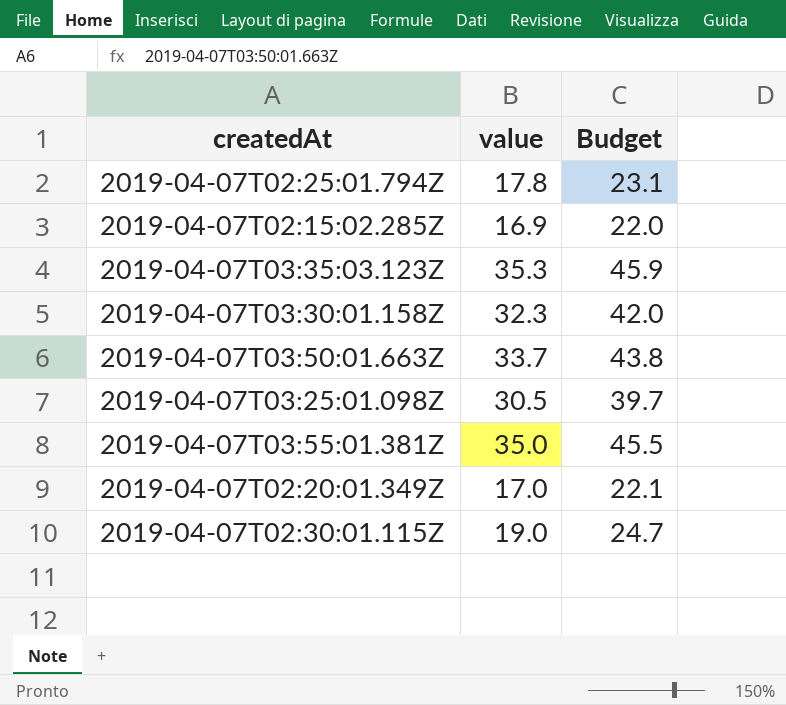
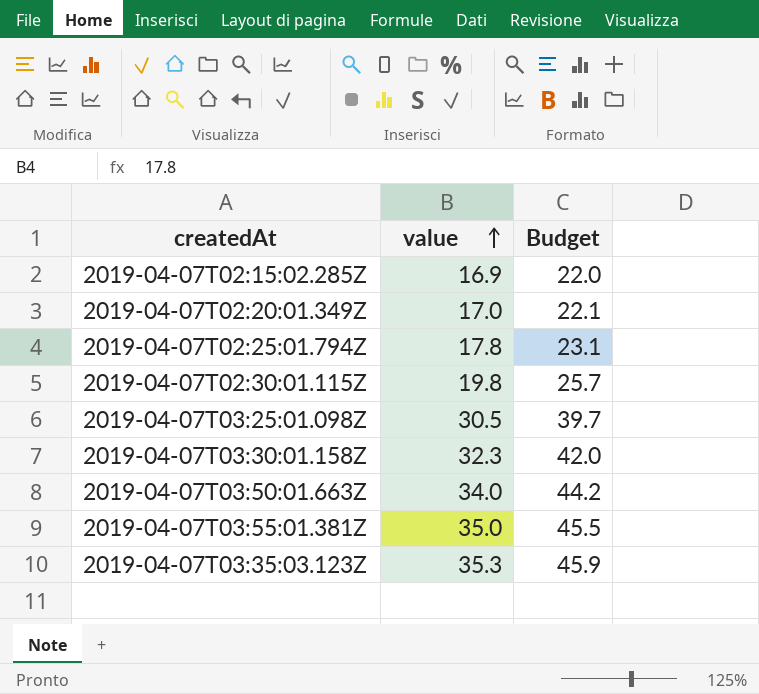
row order: none -> value ascending
2019-04-07T02:30:01.115Z | value: 19.0 -> 19.8
2019-04-07T02:30:01.115Z | Budget: 24.7 -> 25.7
2019-04-07T03:50:01.663Z | value: 33.7 -> 34.0
2019-04-07T03:50:01.663Z | Budget: 43.8 -> 44.2

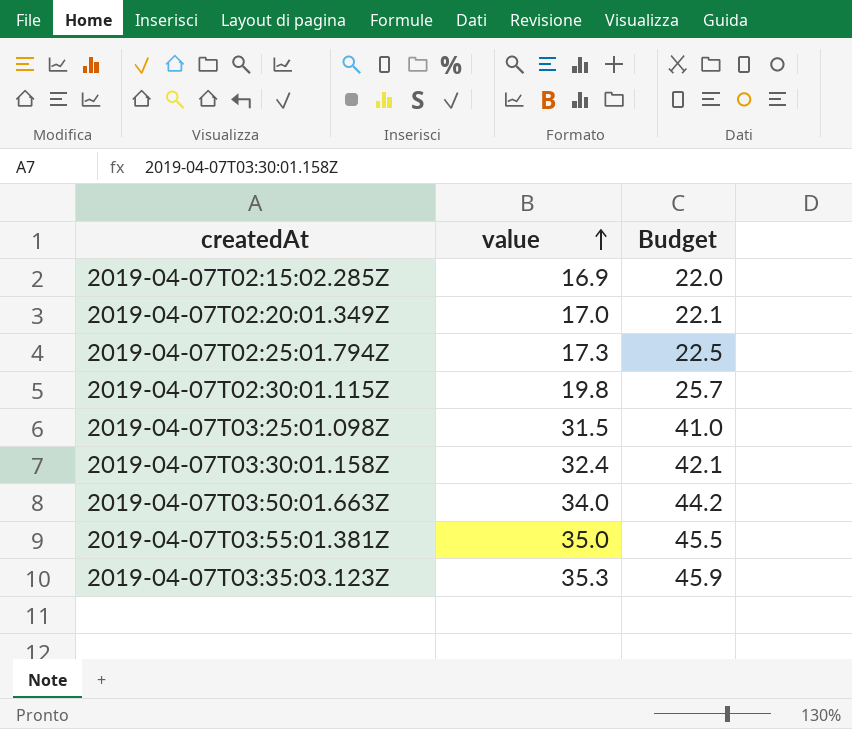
2019-04-07T02:25:01.794Z | value: 17.8 -> 17.3
2019-04-07T02:25:01.794Z | Budget: 23.1 -> 22.5
2019-04-07T03:25:01.098Z | value: 30.5 -> 31.5
2019-04-07T03:25:01.098Z | Budget: 39.7 -> 41.0
2019-04-07T03:30:01.158Z | value: 32.3 -> 32.4
2019-04-07T03:30:01.158Z | Budget: 42.0 -> 42.1

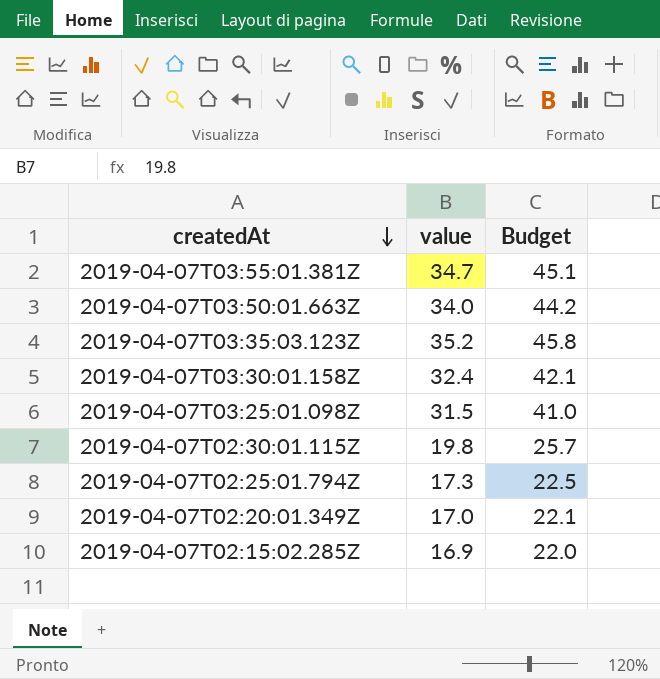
row order: value ascending -> createdAt descending
2019-04-07T03:55:01.381Z | value: 35.0 -> 34.7
2019-04-07T03:55:01.381Z | Budget: 45.5 -> 45.1
2019-04-07T03:35:03.123Z | value: 35.3 -> 35.2
2019-04-07T03:35:03.123Z | Budget: 45.9 -> 45.8

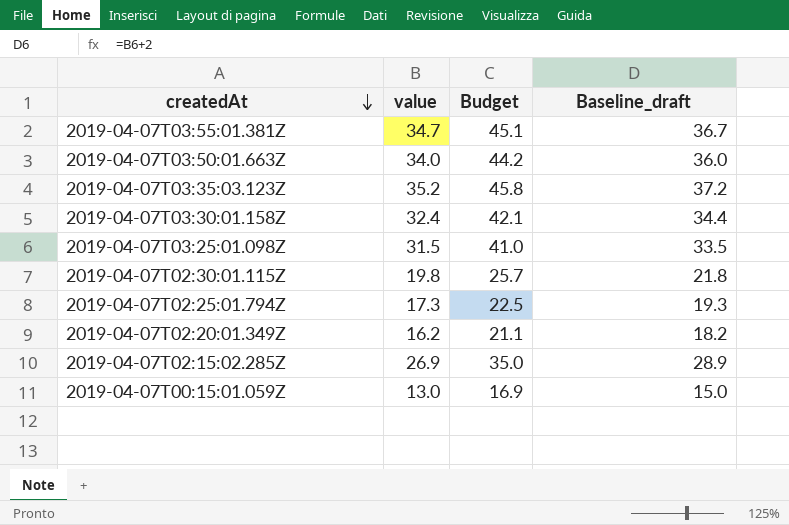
column Baseline_draft | formula: none -> [value] + 2
2019-04-07T02:20:01.349Z | value: 17.0 -> 16.2
2019-04-07T02:20:01.349Z | Budget: 22.1 -> 21.1
2019-04-07T02:15:02.285Z | value: 16.9 -> 26.9
2019-04-07T02:15:02.285Z | Budget: 22.0 -> 35.0
row 2019-04-07T00:15:01.059Z: none -> 13.0 | 16.9 | 15.0

